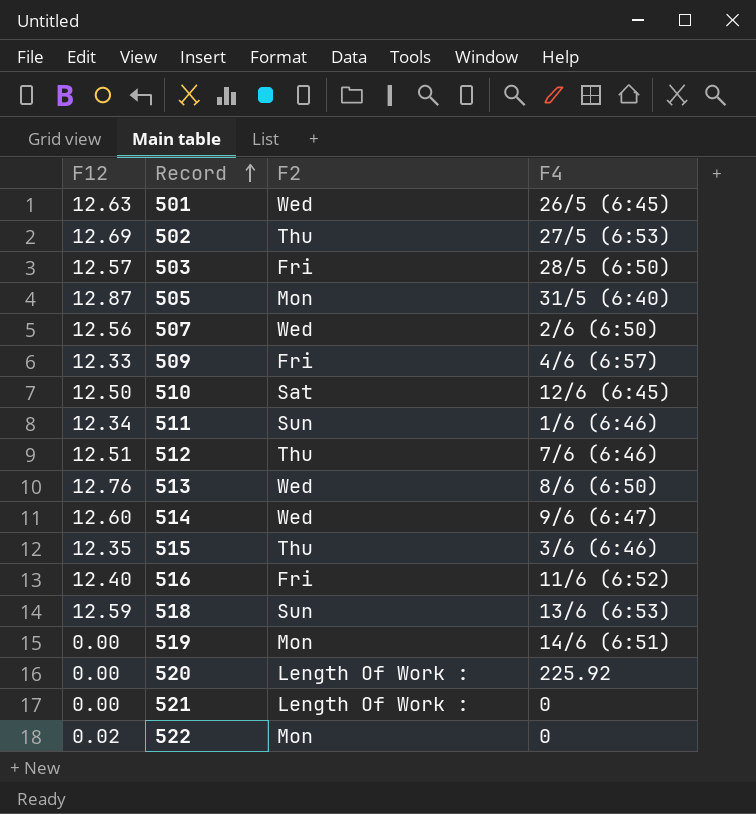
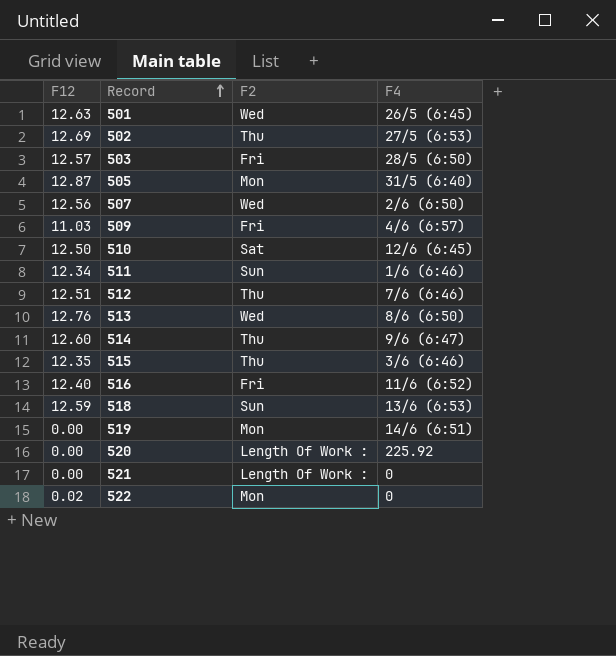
509 | F12: 12.33 -> 11.03
514 | F2: Wed -> Thu

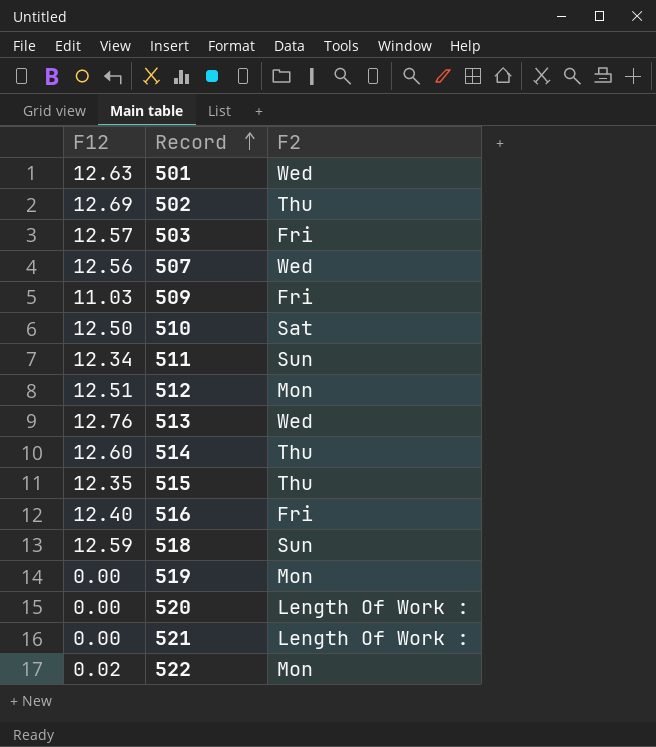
column F4 | position: 4 -> none
row 505: 12.87 | Mon | 31/5 (6:40) -> none
512 | F2: Thu -> Mon

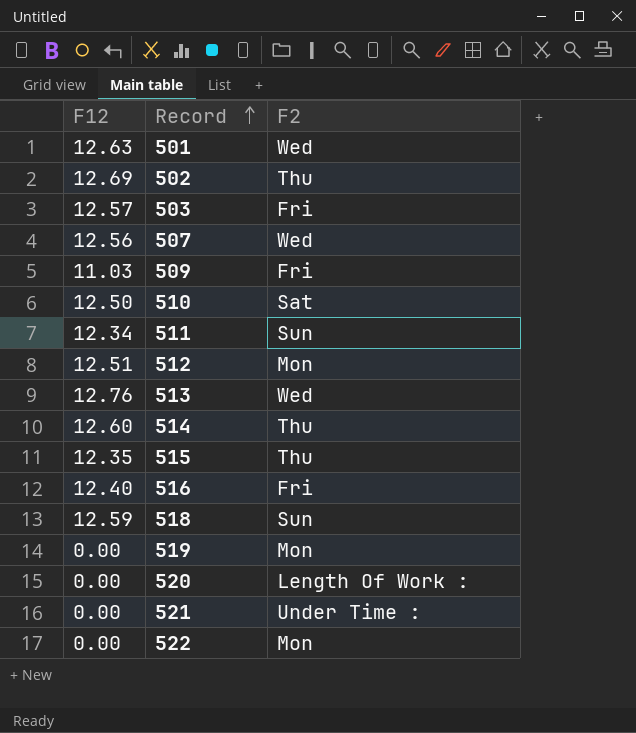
521 | F2: Length Of Work : -> Under Time :
522 | F12: 0.02 -> 0.00

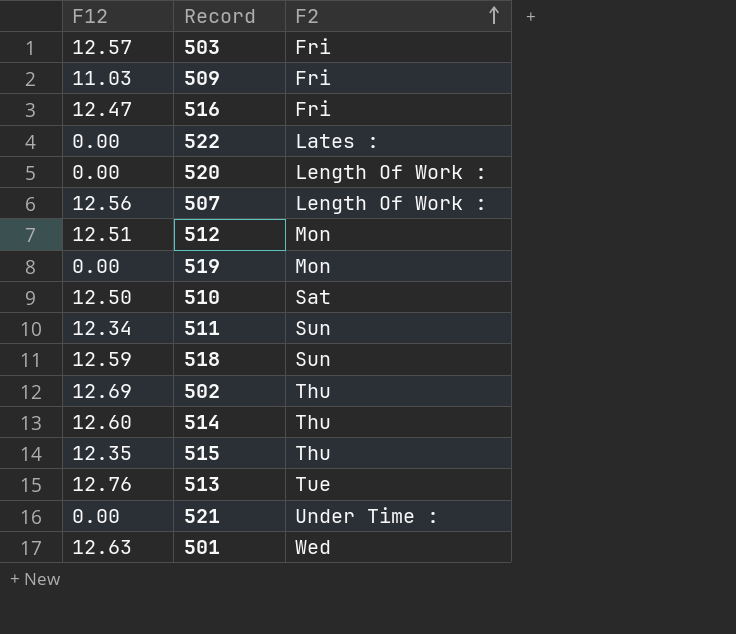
row order: Record ascending -> F2 ascending
516 | F12: 12.40 -> 12.47
522 | F2: Mon -> Lates :
507 | F2: Wed -> Length Of Work :
513 | F2: Wed -> Tue

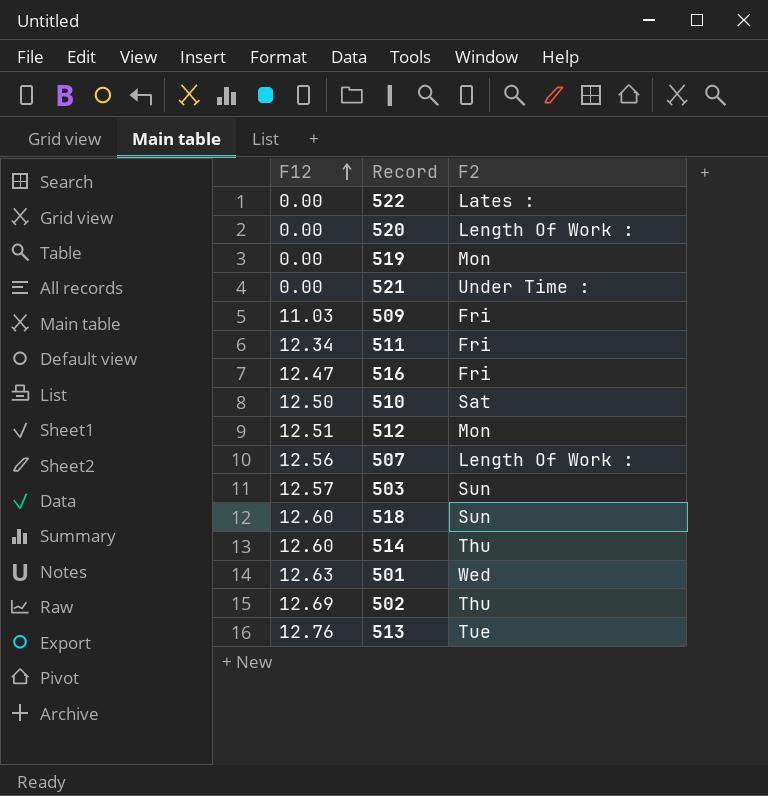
row order: F2 ascending -> F12 ascending
row 515: 12.35 | Thu -> none
511 | F2: Sun -> Fri
503 | F2: Fri -> Sun
518 | F12: 12.59 -> 12.60

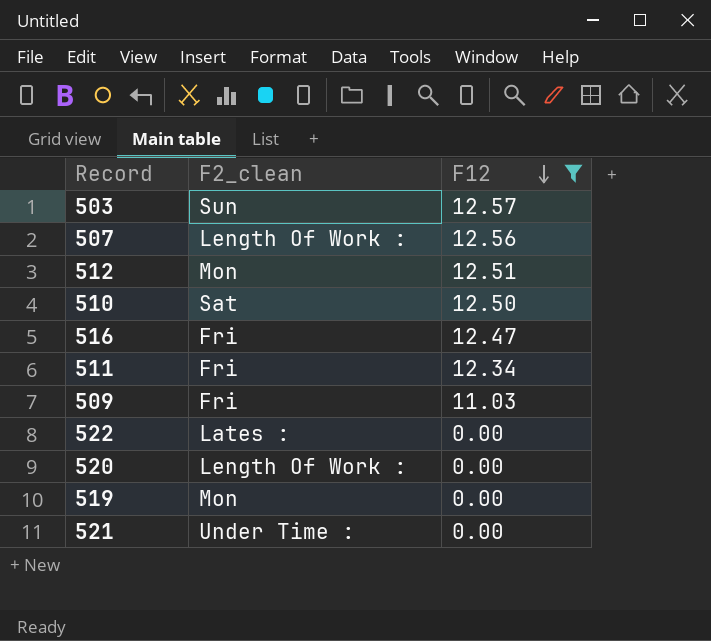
filter: none -> F12 <= 12.57
row order: F12 ascending -> F12 descending
column name: F2 -> F2_clean
column F12 | position: 1 -> 3

